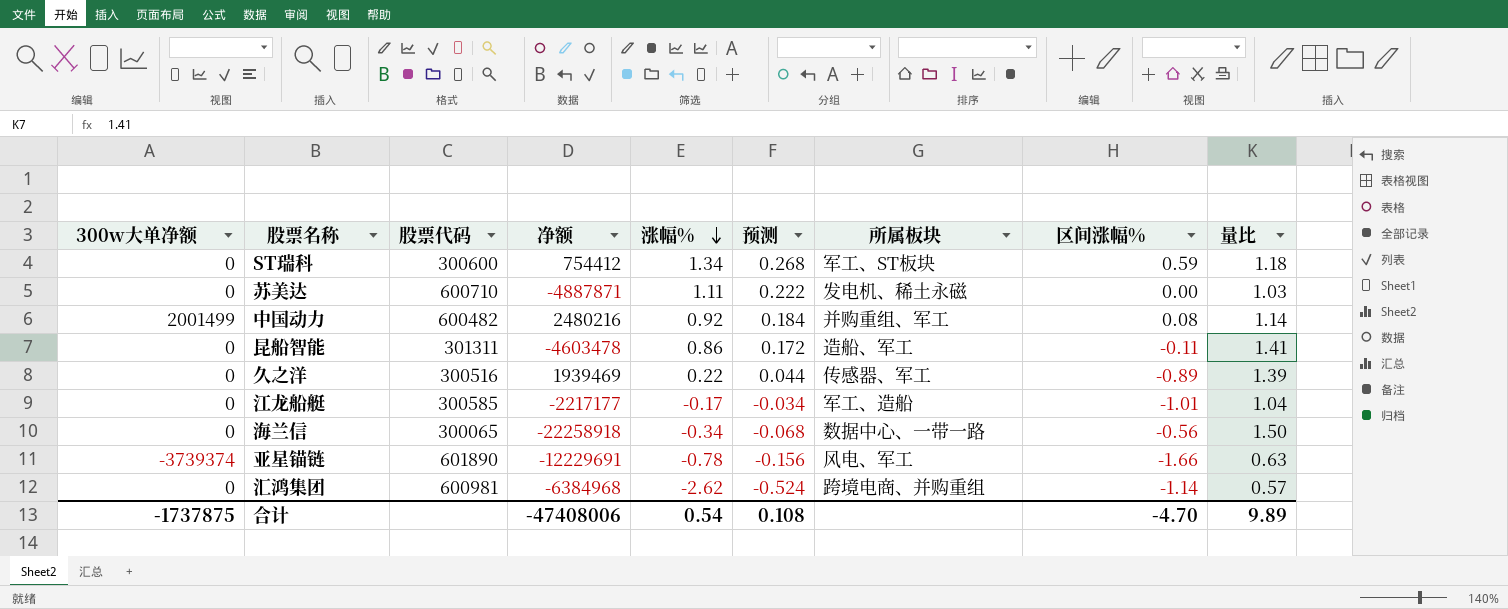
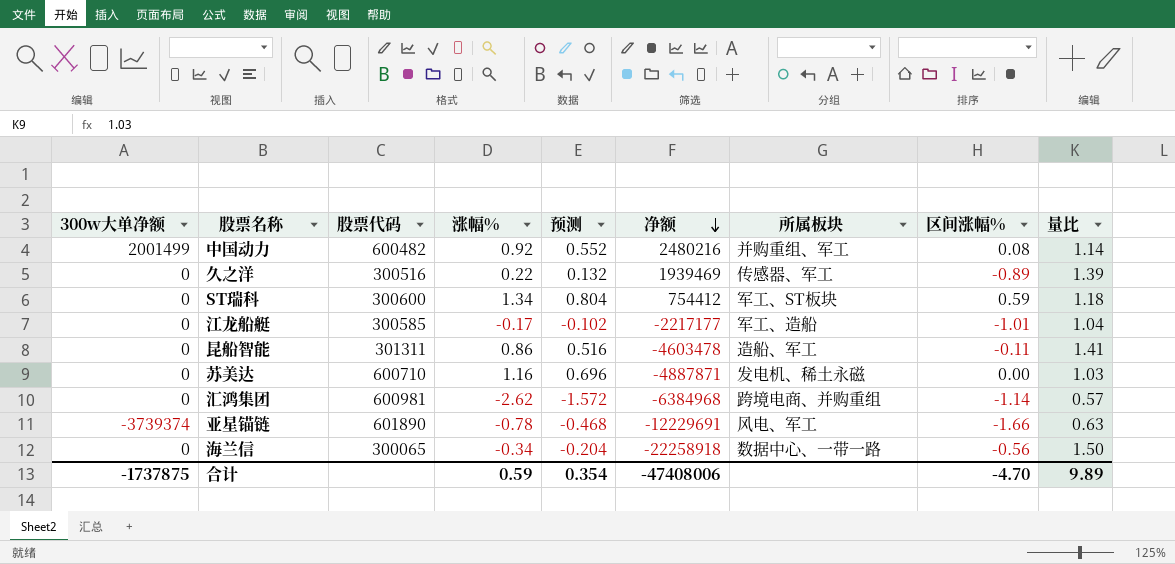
row order: 涨幅% descending -> 净额 descending
column 预测 | formula: [涨幅%] * 0.2 -> [涨幅%] * 0.6
column 净额 | position: 4 -> 6
苏美达 | 涨幅%: 1.11 -> 1.16
合计 | 涨幅%: 0.54 -> 0.59
合计 | 预测: 0.108 -> 0.354

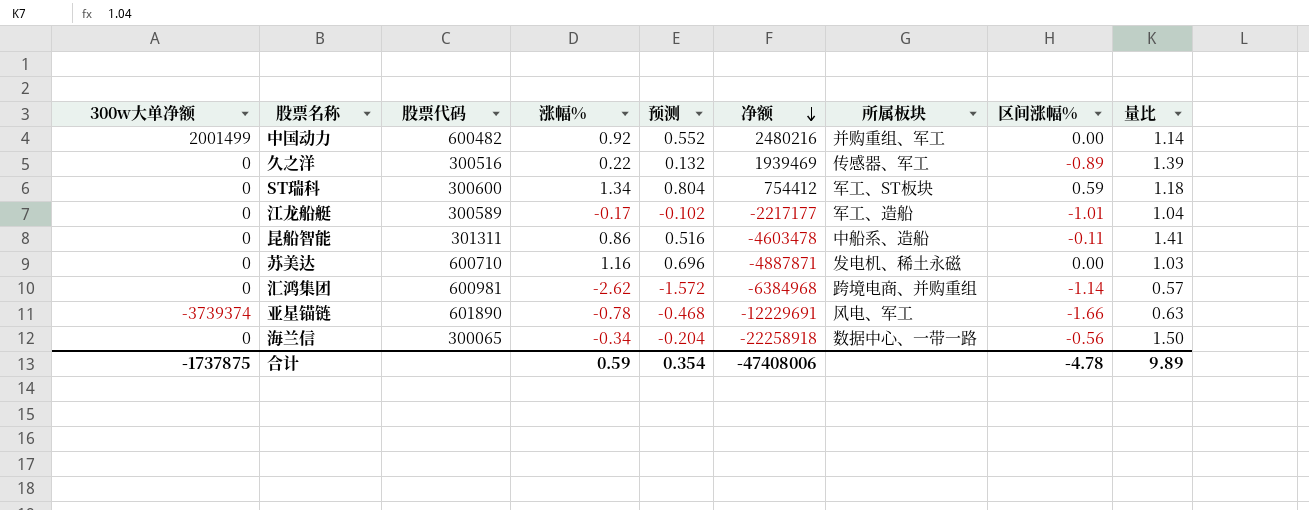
中国动力 | 区间涨幅%: 0.08 -> 0.00
江龙船艇 | 股票代码: 300585 -> 300589
昆船智能 | 所属板块: 造船、军工 -> 中船系、造船
合计 | 区间涨幅%: -4.70 -> -4.78

